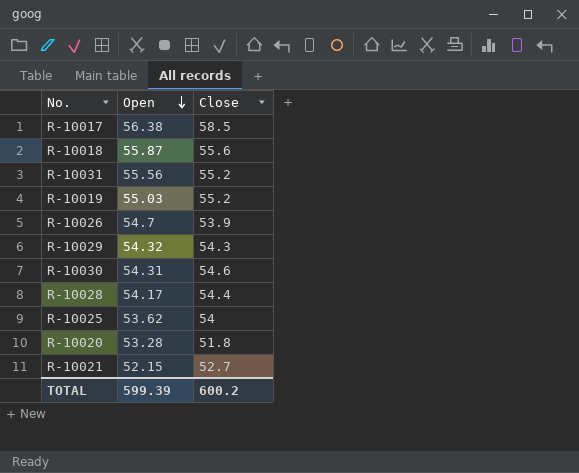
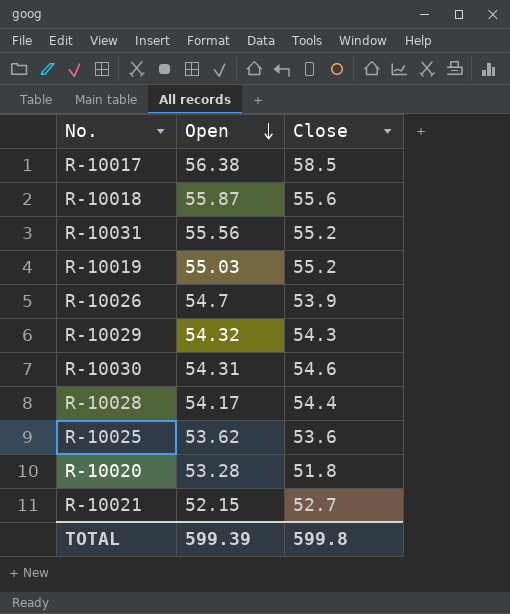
R-10025 | Close: 54 -> 53.6
TOTAL | Close: 600.2 -> 599.8

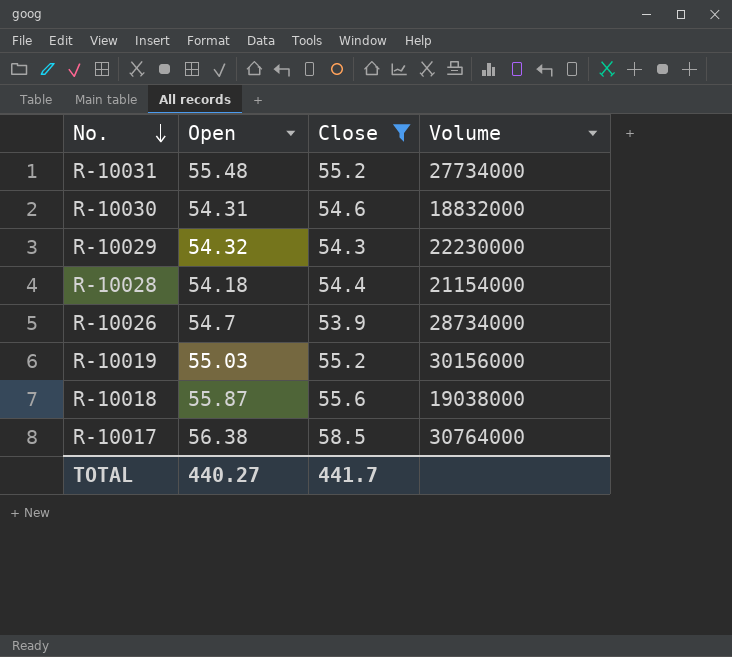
filter: none -> Close >= 53.9
row order: Open descending -> No. descending
column Volume | position: none -> 4
R-10031 | Open: 55.56 -> 55.48
R-10028 | Open: 54.17 -> 54.18
TOTAL | Open: 599.39 -> 440.27
TOTAL | Close: 599.8 -> 441.7

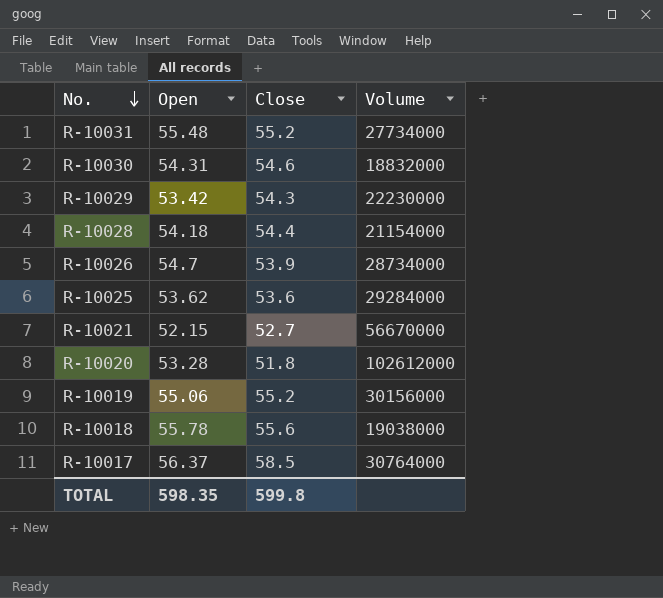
filter: Close >= 53.9 -> none
R-10029 | Open: 54.32 -> 53.42
R-10019 | Open: 55.03 -> 55.06
R-10018 | Open: 55.87 -> 55.78
R-10017 | Open: 56.38 -> 56.37
TOTAL | Open: 440.27 -> 598.35
TOTAL | Close: 441.7 -> 599.8

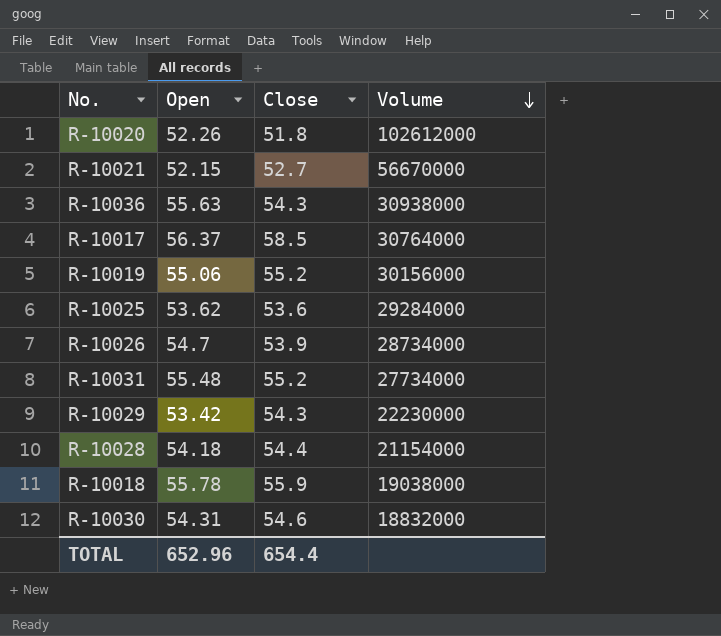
row order: No. descending -> Volume descending
R-10020 | Open: 53.28 -> 52.26
row R-10036: none -> 55.63 | 54.3 | 30938000
R-10018 | Close: 55.6 -> 55.9
TOTAL | Open: 598.35 -> 652.96
TOTAL | Close: 599.8 -> 654.4

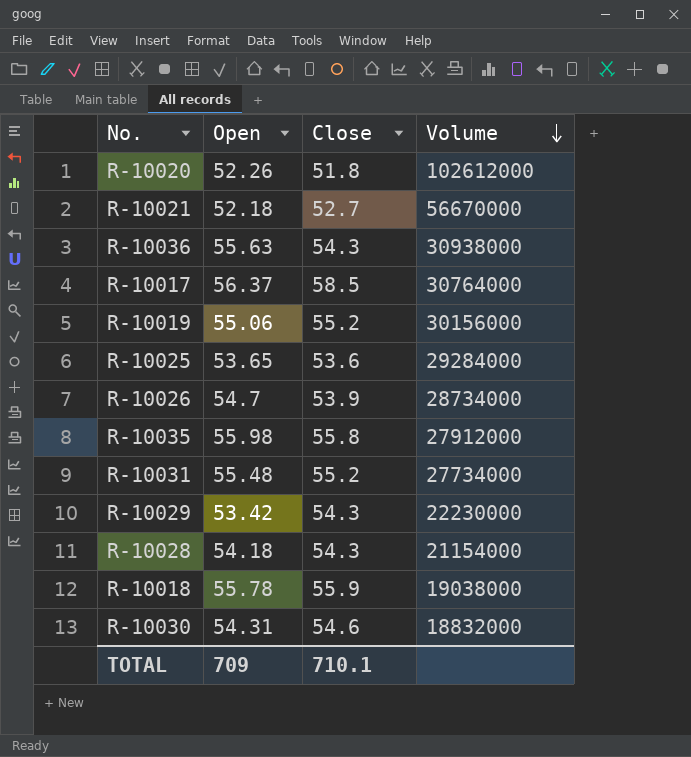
R-10021 | Open: 52.15 -> 52.18
R-10025 | Open: 53.62 -> 53.65
row R-10035: none -> 55.98 | 55.8 | 27912000
R-10028 | Close: 54.4 -> 54.3
TOTAL | Open: 652.96 -> 709
TOTAL | Close: 654.4 -> 710.1

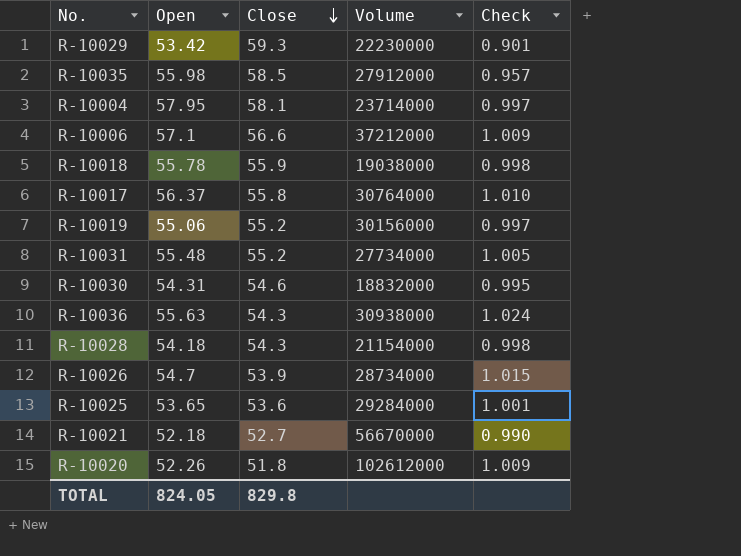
row order: Volume descending -> Close descending
column Check | formula: none -> [Open] / [Close]
R-10029 | Close: 54.3 -> 59.3
R-10035 | Close: 55.8 -> 58.5
row R-10004: none -> 57.95 | 58.1 | 23714000 | 0.997
row R-10006: none -> 57.1 | 56.6 | 37212000 | 1.009
R-10017 | Close: 58.5 -> 55.8
TOTAL | Open: 709 -> 824.05
TOTAL | Close: 710.1 -> 829.8

